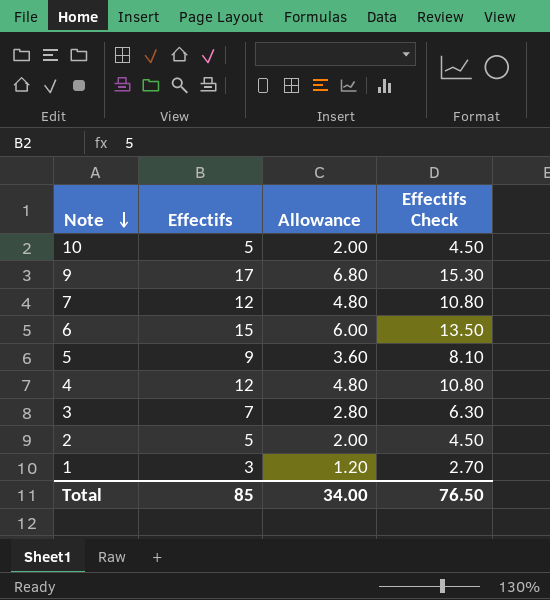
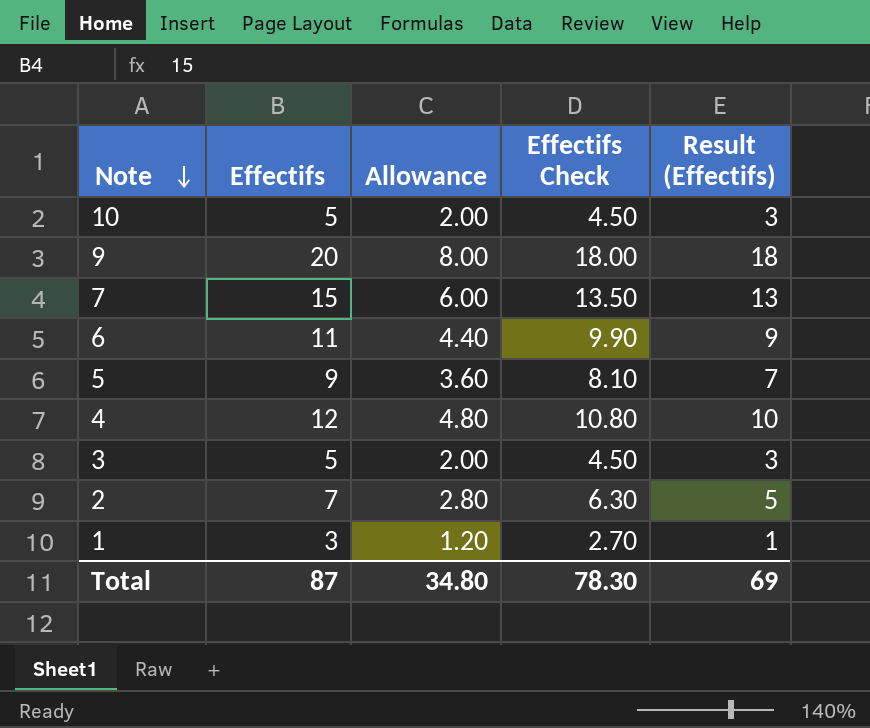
column Result (Effectifs) | formula: none -> [Effectifs] - 2
9 | Effectifs: 17 -> 20
9 | Allowance: 6.80 -> 8.00
9 | Effectifs Check: 15.30 -> 18.00
7 | Effectifs: 12 -> 15
7 | Allowance: 4.80 -> 6.00
7 | Effectifs Check: 10.80 -> 13.50
6 | Effectifs: 15 -> 11
6 | Allowance: 6.00 -> 4.40
6 | Effectifs Check: 13.50 -> 9.90
3 | Effectifs: 7 -> 5
3 | Allowance: 2.80 -> 2.00
3 | Effectifs Check: 6.30 -> 4.50
2 | Effectifs: 5 -> 7
2 | Allowance: 2.00 -> 2.80
2 | Effectifs Check: 4.50 -> 6.30
Total | Effectifs: 85 -> 87
Total | Allowance: 34.00 -> 34.80
Total | Effectifs Check: 76.50 -> 78.30

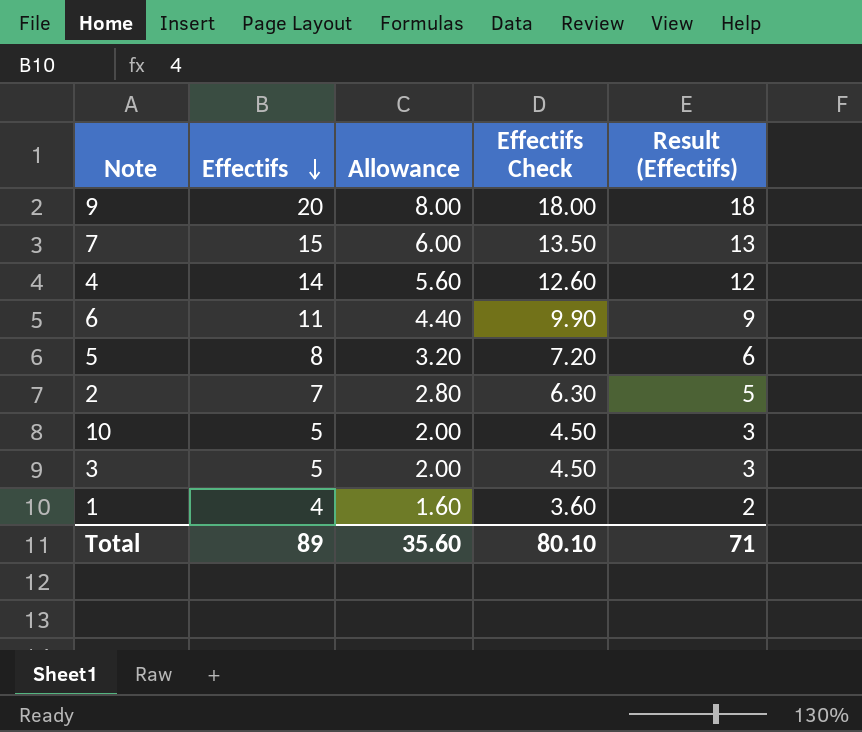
row order: Note descending -> Effectifs descending
4 | Effectifs: 12 -> 14
4 | Allowance: 4.80 -> 5.60
4 | Effectifs Check: 10.80 -> 12.60
4 | Result (Effectifs): 10 -> 12
5 | Effectifs: 9 -> 8
5 | Allowance: 3.60 -> 3.20
5 | Effectifs Check: 8.10 -> 7.20
5 | Result (Effectifs): 7 -> 6
1 | Effectifs: 3 -> 4
1 | Allowance: 1.20 -> 1.60
1 | Effectifs Check: 2.70 -> 3.60
1 | Result (Effectifs): 1 -> 2
Total | Effectifs: 87 -> 89
Total | Allowance: 34.80 -> 35.60
Total | Effectifs Check: 78.30 -> 80.10
Total | Result (Effectifs): 69 -> 71

